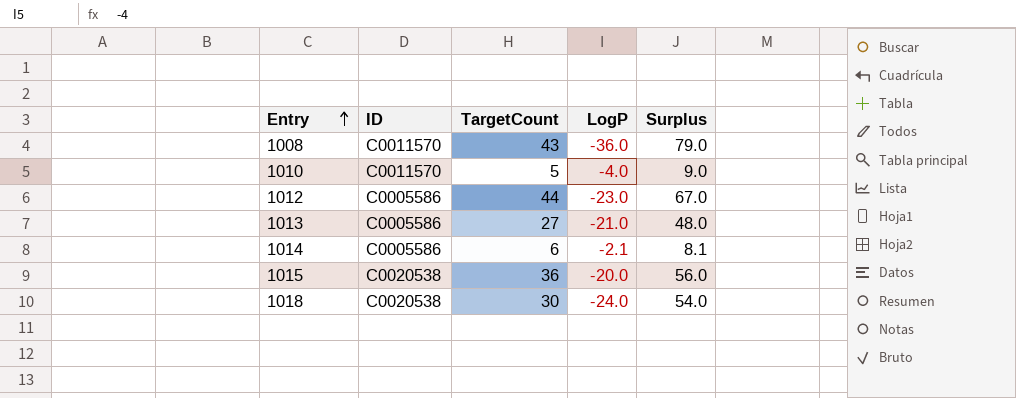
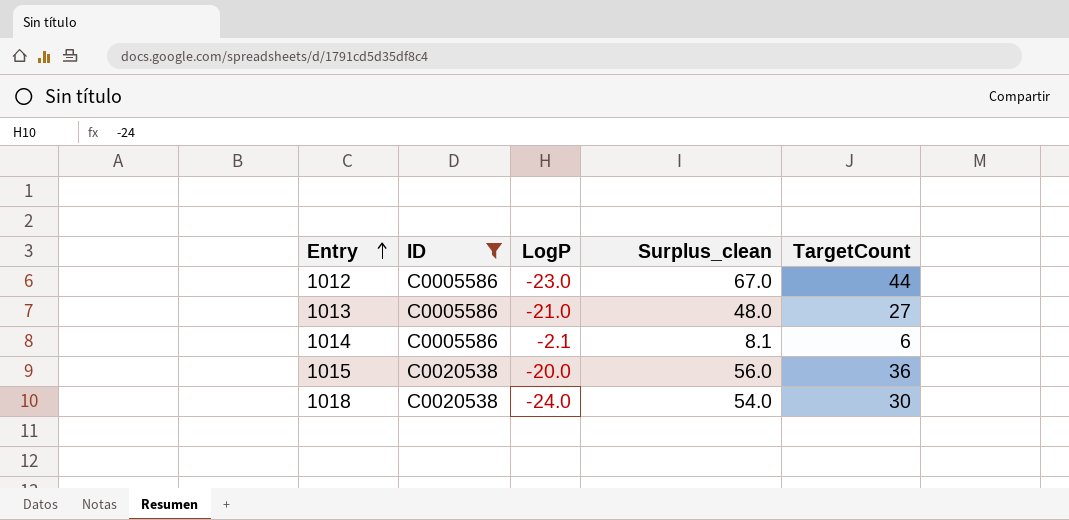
filter: none -> ID != C0011570
column name: Surplus -> Surplus_clean
column TargetCount | position: 3 -> 5

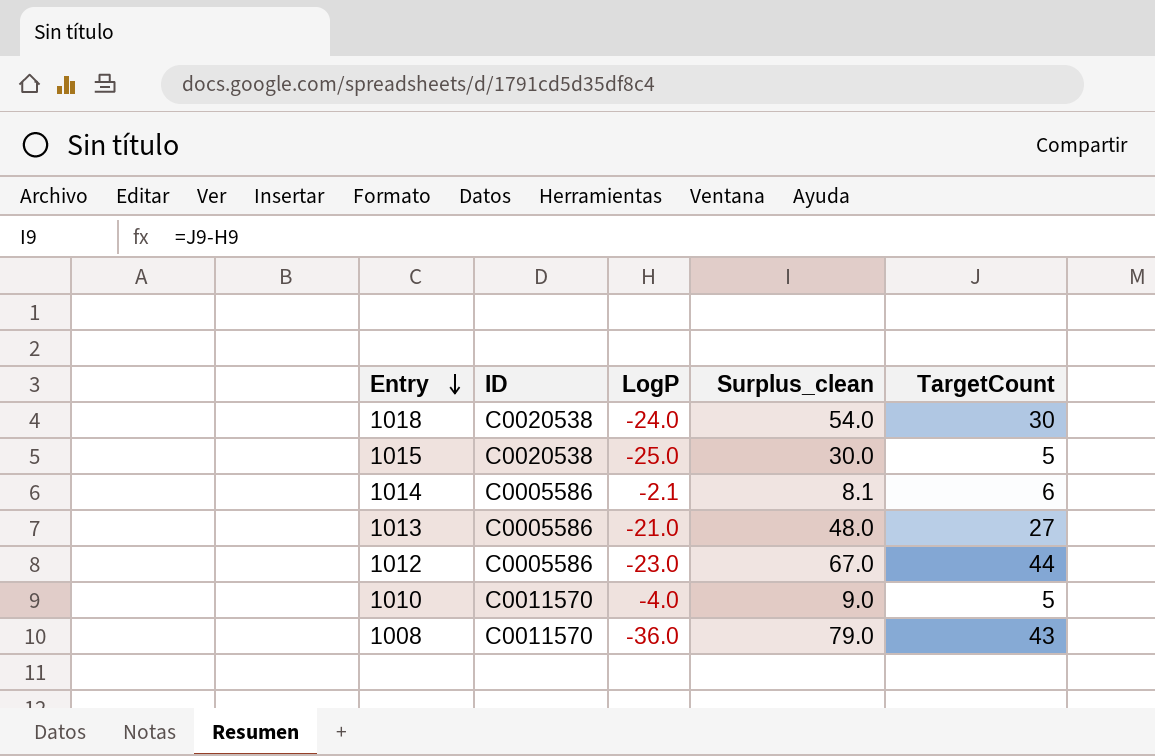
filter: ID != C0011570 -> none
row order: Entry ascending -> Entry descending
1015 | LogP: -20.0 -> -25.0
1015 | Surplus_clean: 56.0 -> 30.0
1015 | TargetCount: 36 -> 5

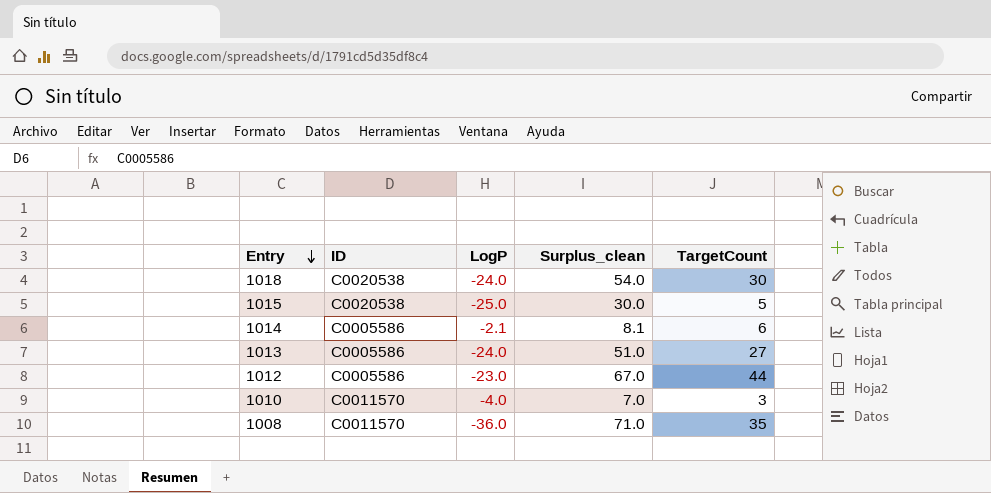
1013 | LogP: -21.0 -> -24.0
1013 | Surplus_clean: 48.0 -> 51.0
1010 | Surplus_clean: 9.0 -> 7.0
1010 | TargetCount: 5 -> 3
1008 | Surplus_clean: 79.0 -> 71.0
1008 | TargetCount: 43 -> 35

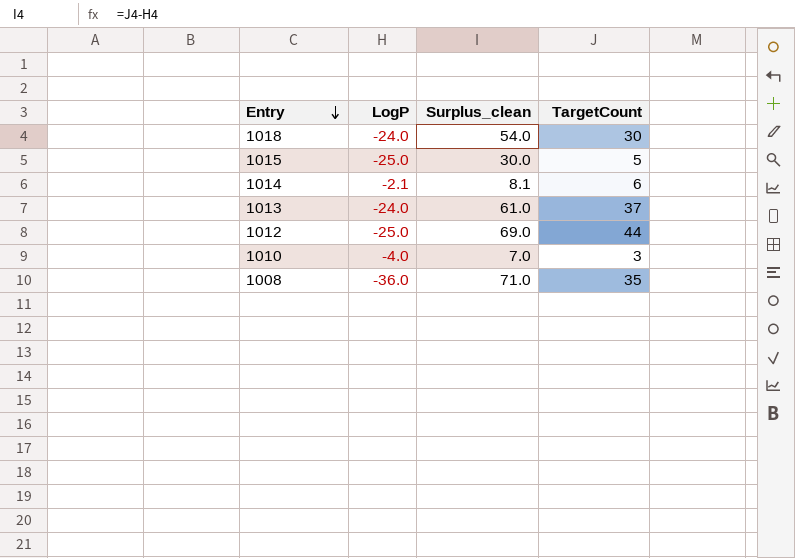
column ID | position: 2 -> none
1013 | Surplus_clean: 51.0 -> 61.0
1013 | TargetCount: 27 -> 37
1012 | LogP: -23.0 -> -25.0
1012 | Surplus_clean: 67.0 -> 69.0

